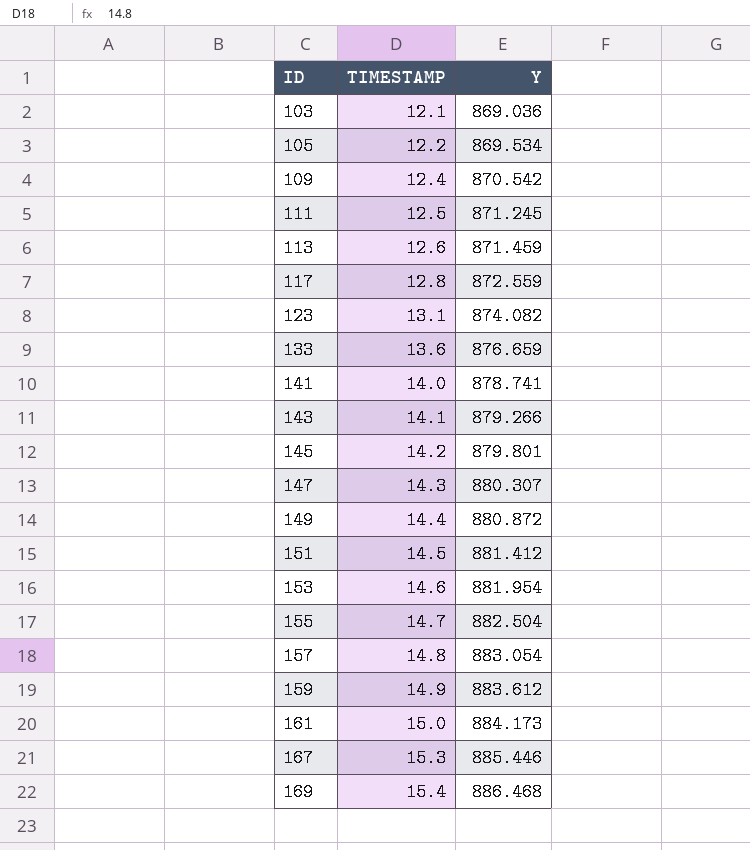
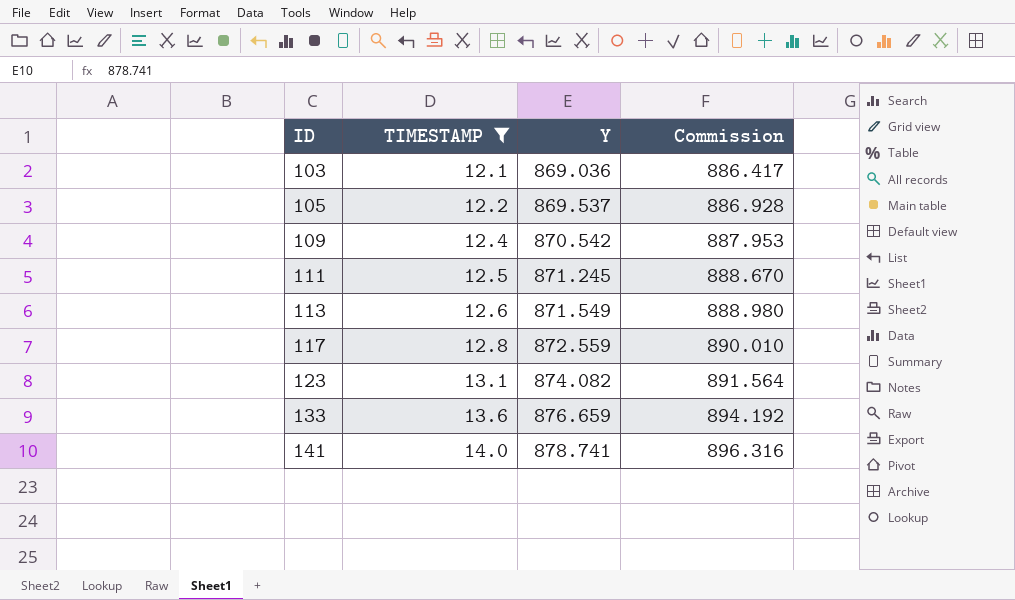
filter: none -> TIMESTAMP <= 14.0
column Commission | formula: none -> [Y] * 1.02
105 | Y: 869.534 -> 869.537
113 | Y: 871.459 -> 871.549

